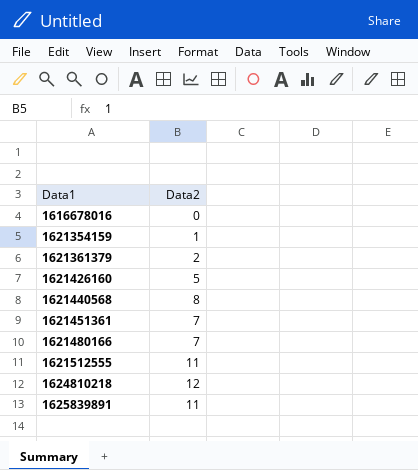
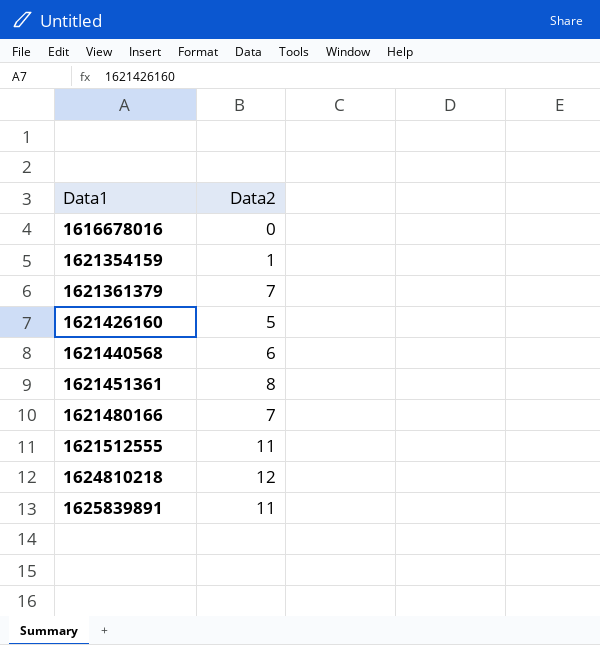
1621361379 | Data2: 2 -> 7
1621440568 | Data2: 8 -> 6
1621451361 | Data2: 7 -> 8

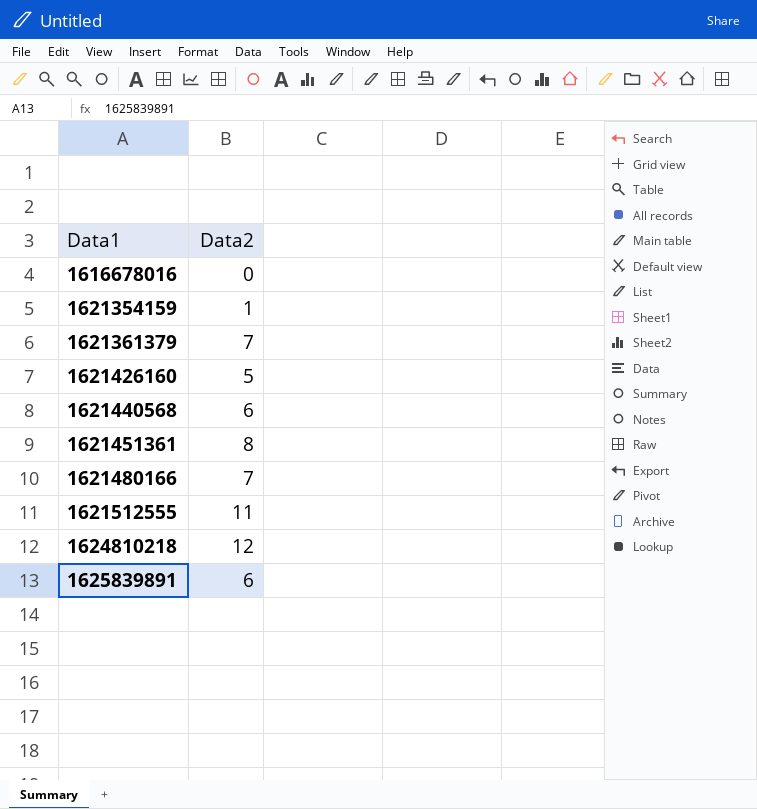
1625839891 | Data2: 11 -> 6

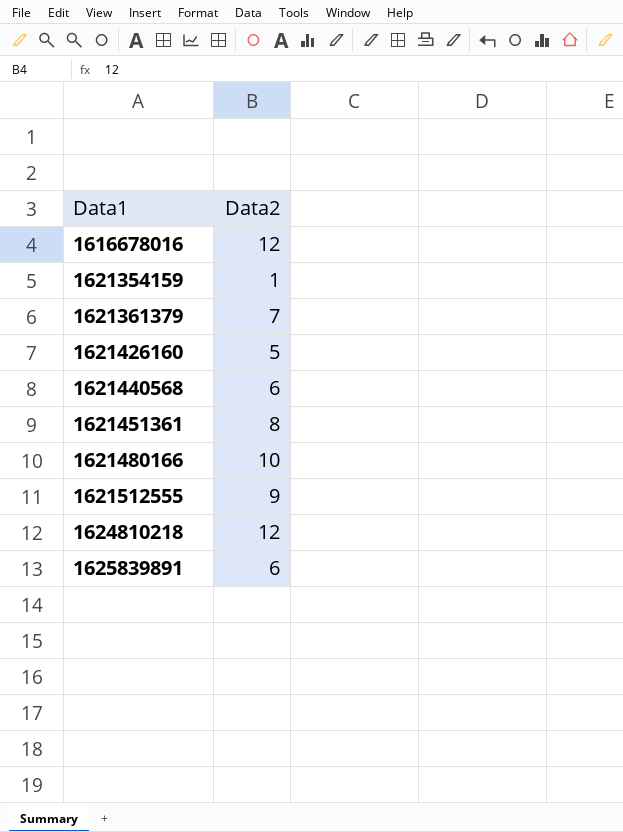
1616678016 | Data2: 0 -> 12
1621480166 | Data2: 7 -> 10
1621512555 | Data2: 11 -> 9

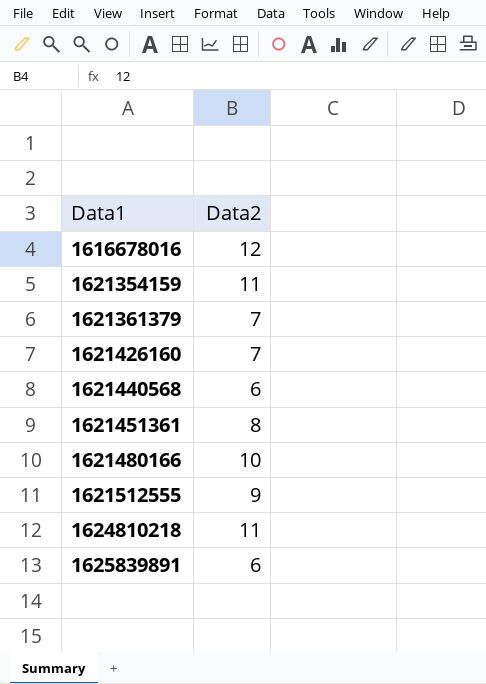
1621354159 | Data2: 1 -> 11
1621426160 | Data2: 5 -> 7
1624810218 | Data2: 12 -> 11

